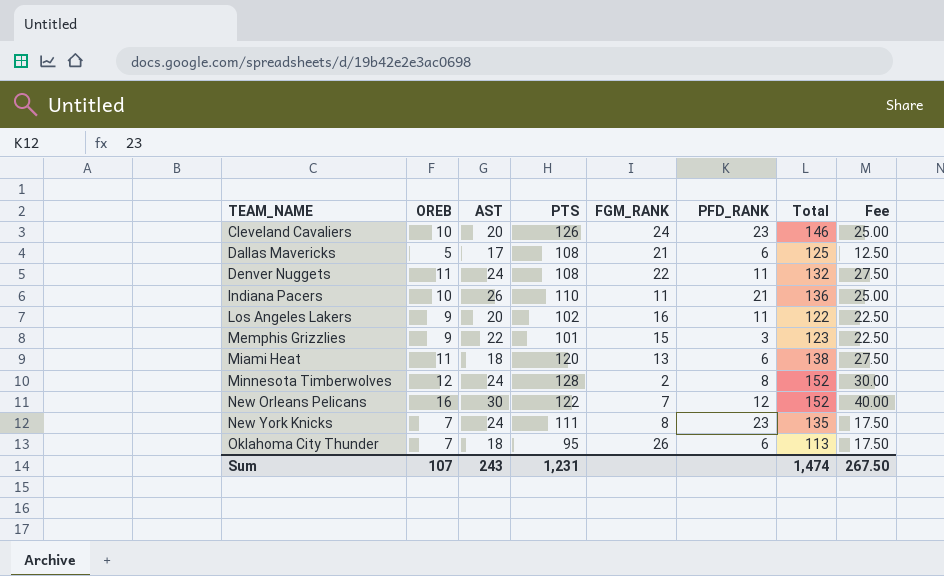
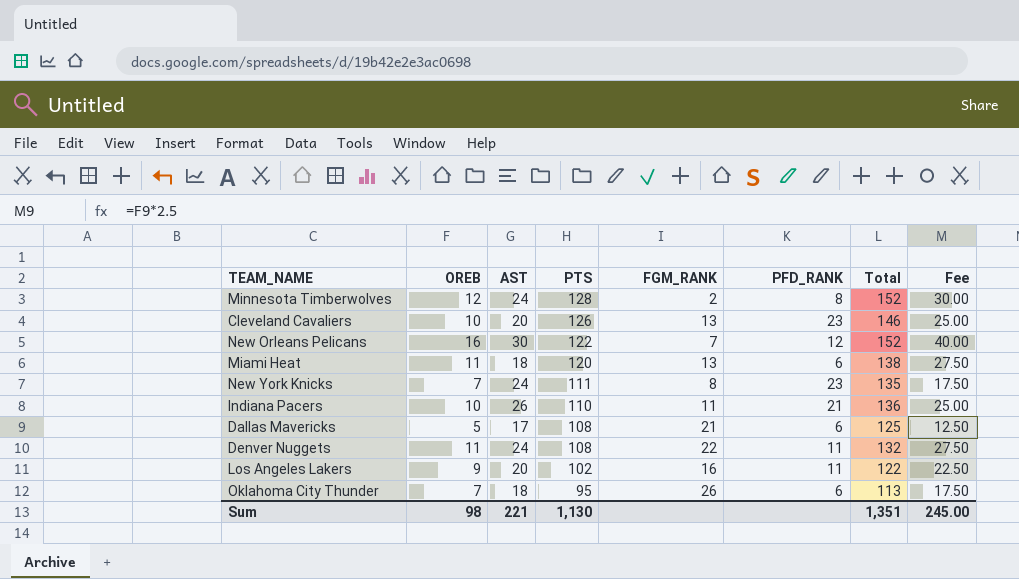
row order: TEAM_NAME ascending -> PTS descending
row Memphis Grizzlies: 9 | 22 | 101 | 15 | 3 | 123 | 22.50 -> none
Cleveland Cavaliers | FGM_RANK: 24 -> 13
Sum | OREB: 107 -> 98
Sum | AST: 243 -> 221
Sum | PTS: 1,231 -> 1,130
Sum | Total: 1,474 -> 1,351
Sum | Fee: 267.50 -> 245.00

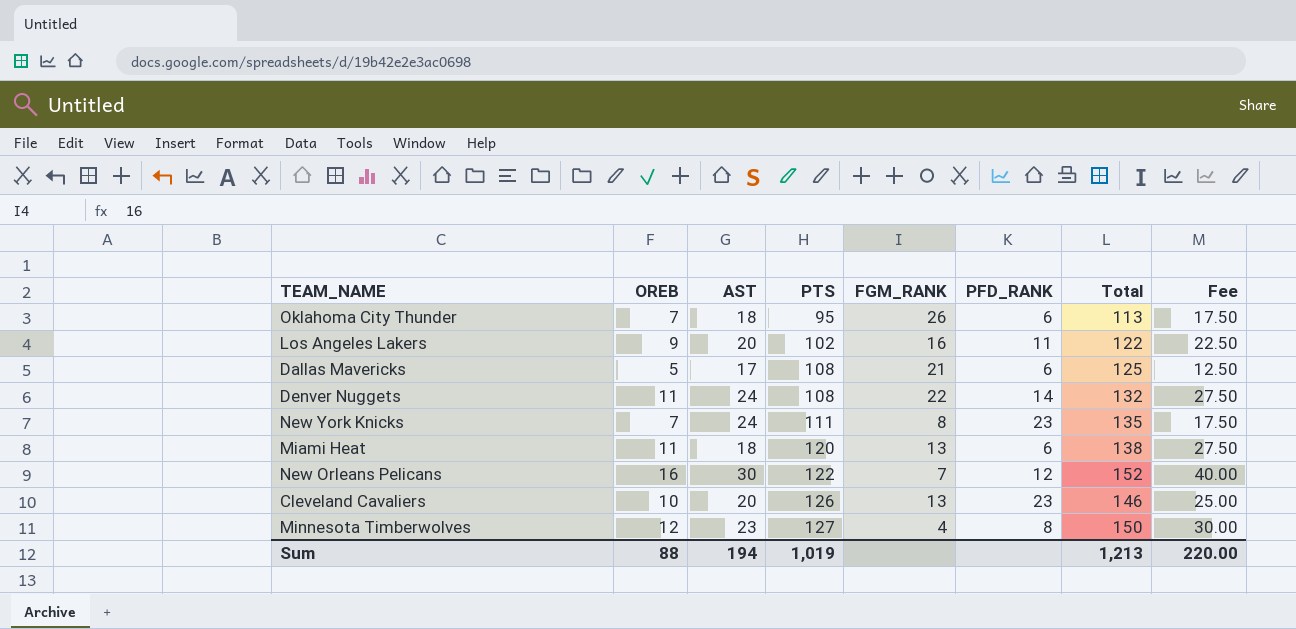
row order: PTS descending -> PTS ascending
row Indiana Pacers: 10 | 26 | 110 | 11 | 21 | 136 | 25.00 -> none
Denver Nuggets | PFD_RANK: 11 -> 14
Minnesota Timberwolves | AST: 24 -> 23
Minnesota Timberwolves | PTS: 128 -> 127
Minnesota Timberwolves | FGM_RANK: 2 -> 4
Minnesota Timberwolves | Total: 152 -> 150
Sum | OREB: 98 -> 88
Sum | AST: 221 -> 194
Sum | PTS: 1,130 -> 1,019
Sum | Total: 1,351 -> 1,213
Sum | Fee: 245.00 -> 220.00

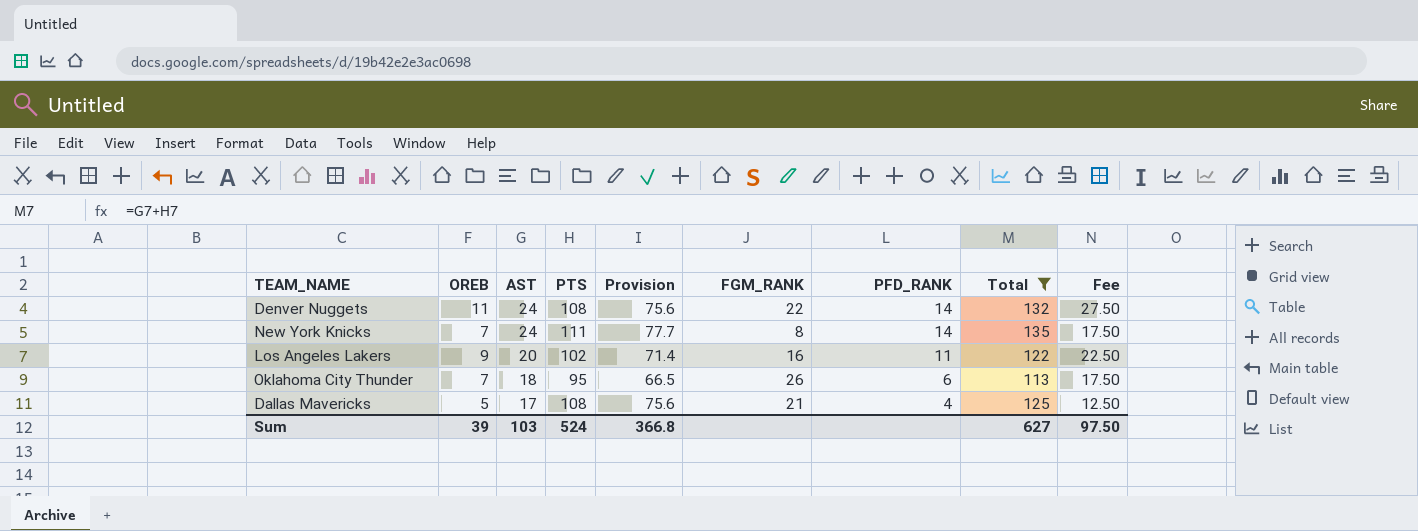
filter: none -> Total <= 135
row order: PTS ascending -> AST descending
column Provision | formula: none -> [PTS] * 0.7
New York Knicks | PFD_RANK: 23 -> 14
Dallas Mavericks | PFD_RANK: 6 -> 4
Sum | OREB: 88 -> 39
Sum | AST: 194 -> 103
Sum | PTS: 1,019 -> 524
Sum | Total: 1,213 -> 627
Sum | Fee: 220.00 -> 97.50

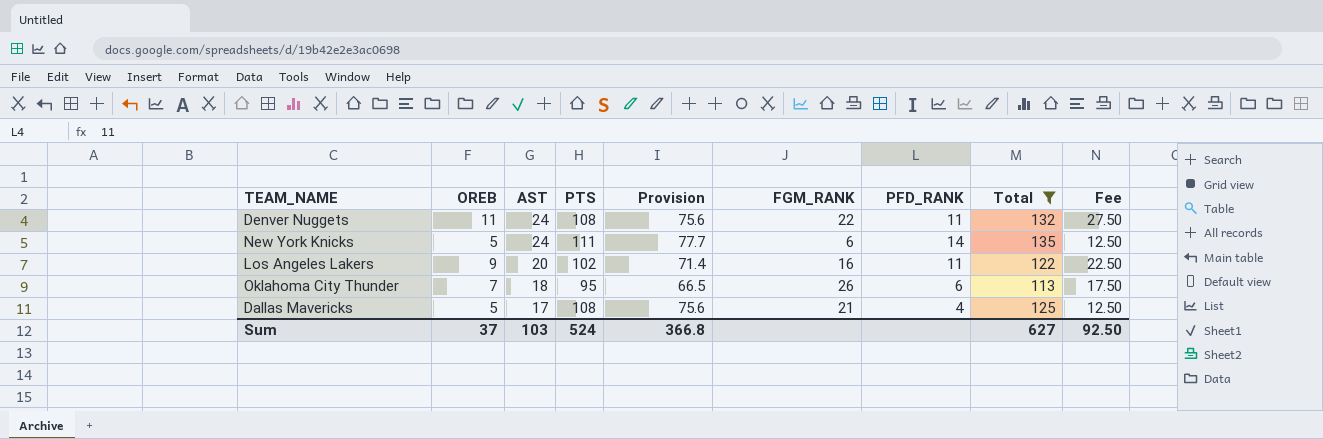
Denver Nuggets | PFD_RANK: 14 -> 11
New York Knicks | OREB: 7 -> 5
New York Knicks | FGM_RANK: 8 -> 6
New York Knicks | Fee: 17.50 -> 12.50
Sum | OREB: 39 -> 37
Sum | Fee: 97.50 -> 92.50

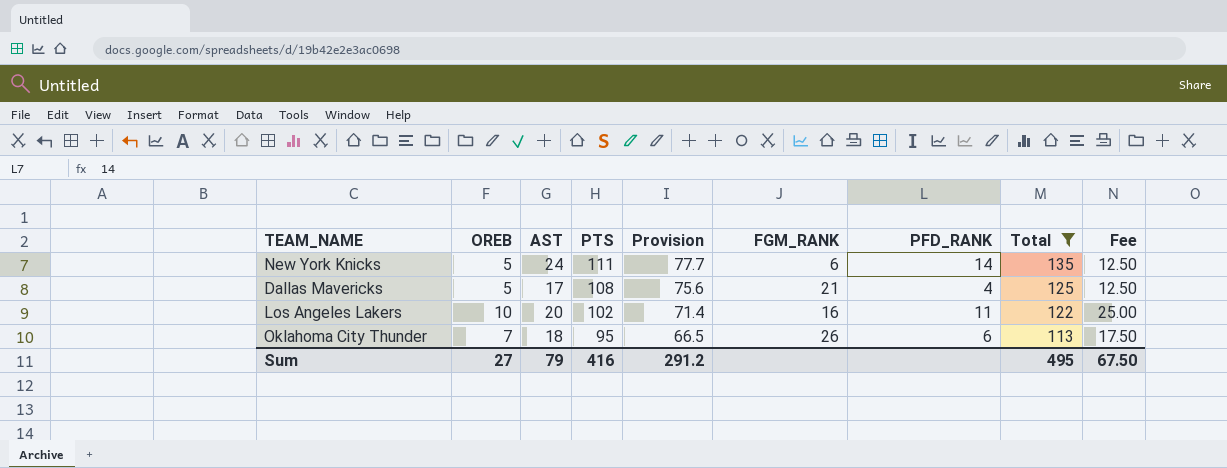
row order: AST descending -> PTS descending
row Denver Nuggets: 11 | 24 | 108 | 75.6 | 22 | 11 | 132 | 27.50 -> none
Los Angeles Lakers | OREB: 9 -> 10
Los Angeles Lakers | Fee: 22.50 -> 25.00
Sum | OREB: 37 -> 27
Sum | AST: 103 -> 79
Sum | PTS: 524 -> 416
Sum | Provision: 366.8 -> 291.2
Sum | Total: 627 -> 495
Sum | Fee: 92.50 -> 67.50

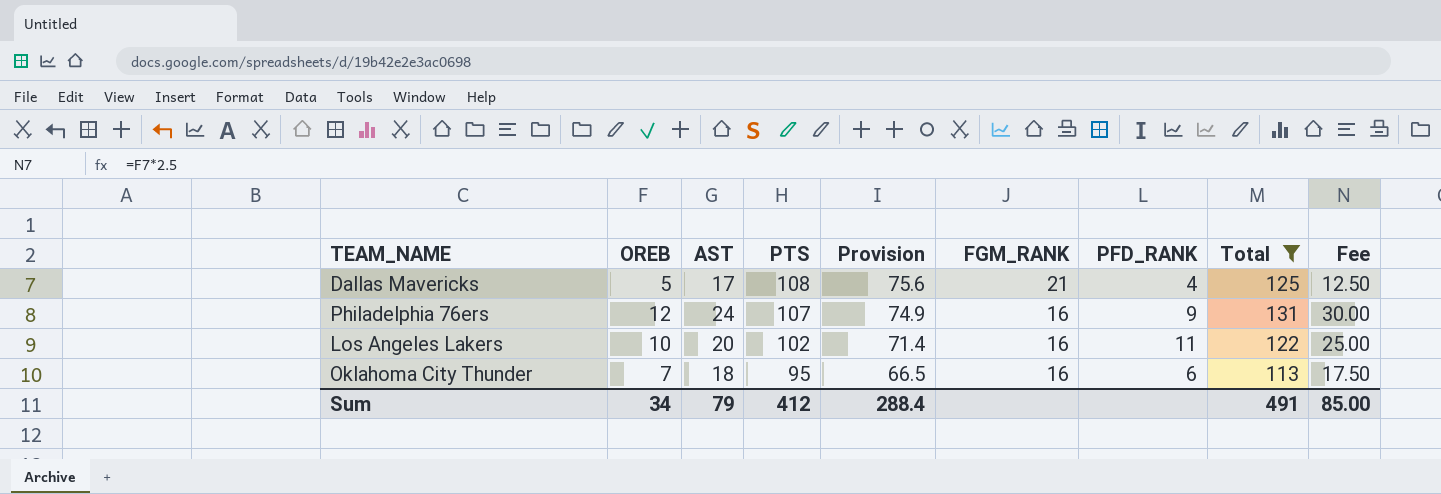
row New York Knicks: 5 | 24 | 111 | 77.7 | 6 | 14 | 135 | 12.50 -> none
row Philadelphia 76ers: none -> 12 | 24 | 107 | 74.9 | 16 | 9 | 131 | 30.00
Oklahoma City Thunder | FGM_RANK: 26 -> 16
Sum | OREB: 27 -> 34
Sum | PTS: 416 -> 412
Sum | Provision: 291.2 -> 288.4
Sum | Total: 495 -> 491
Sum | Fee: 67.50 -> 85.00

